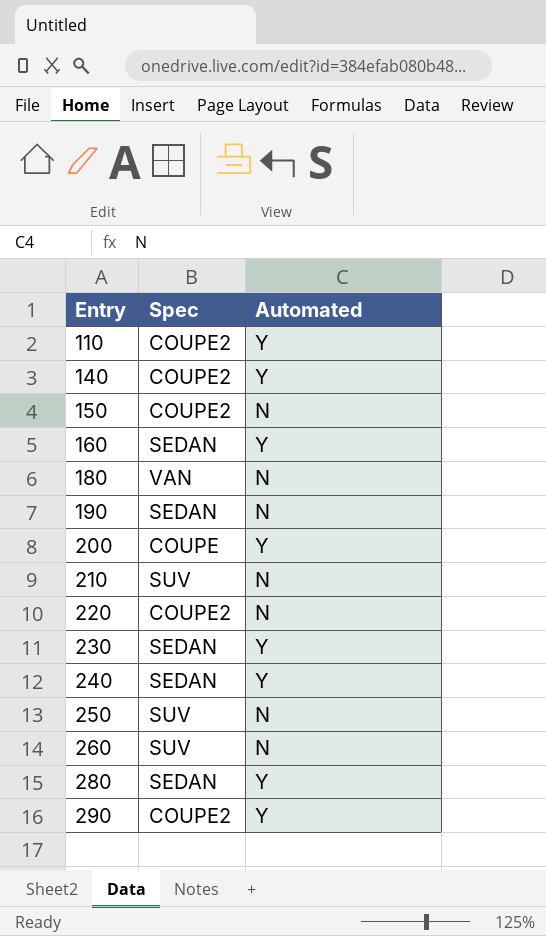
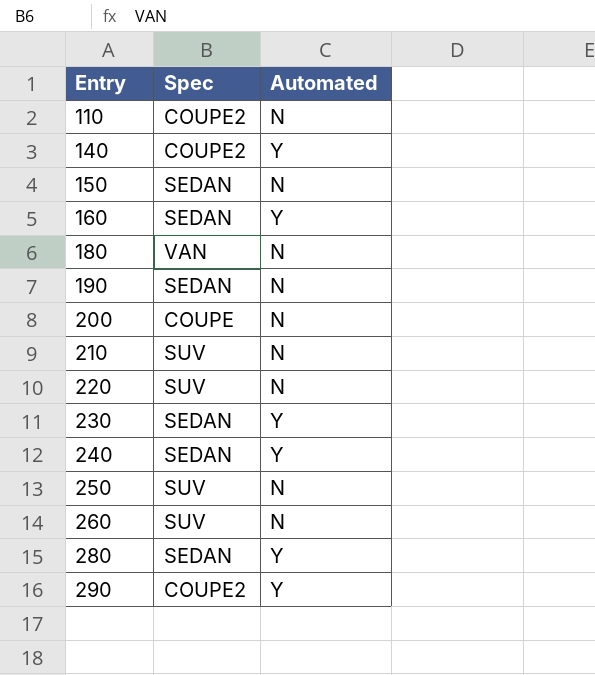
110 | Automated: Y -> N
150 | Spec: COUPE2 -> SEDAN
200 | Automated: Y -> N
220 | Spec: COUPE2 -> SUV

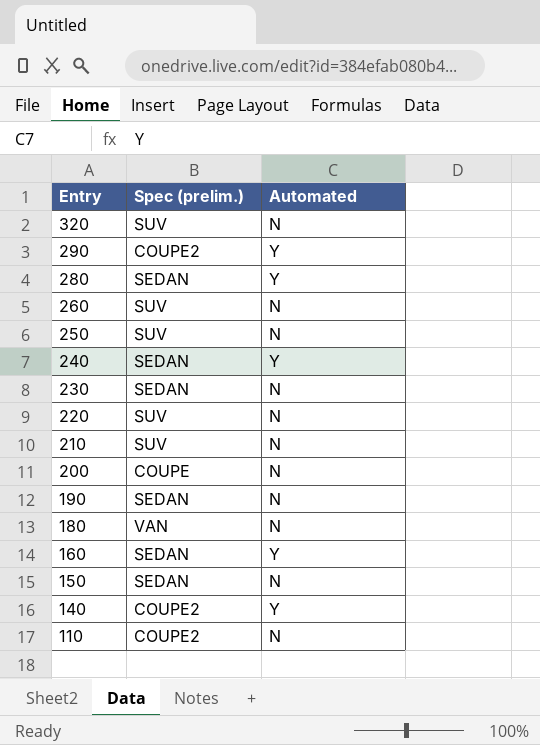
row order: Entry ascending -> Entry descending
column name: Spec -> Spec (prelim.)
row 320: none -> SUV | N
230 | Automated: Y -> N

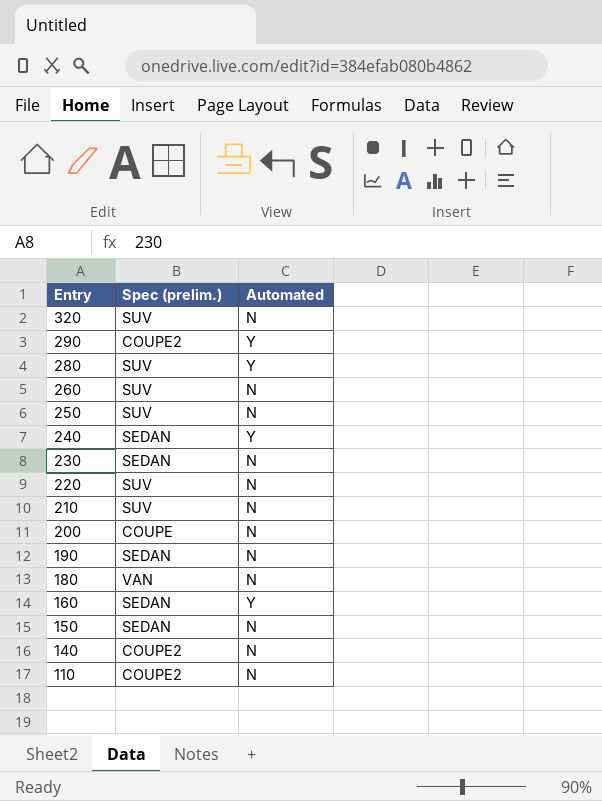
280 | Spec (prelim.): SEDAN -> SUV
140 | Automated: Y -> N

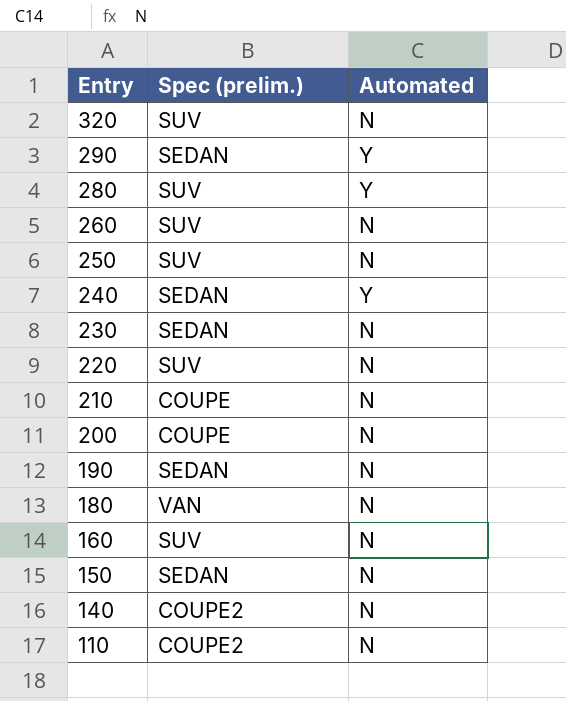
290 | Spec (prelim.): COUPE2 -> SEDAN
210 | Spec (prelim.): SUV -> COUPE
160 | Spec (prelim.): SEDAN -> SUV
160 | Automated: Y -> N

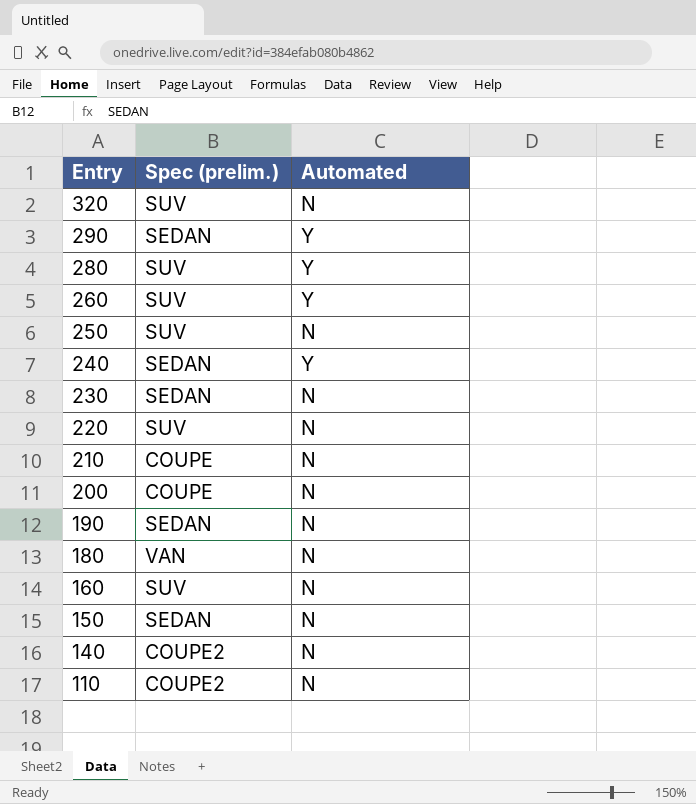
260 | Automated: N -> Y

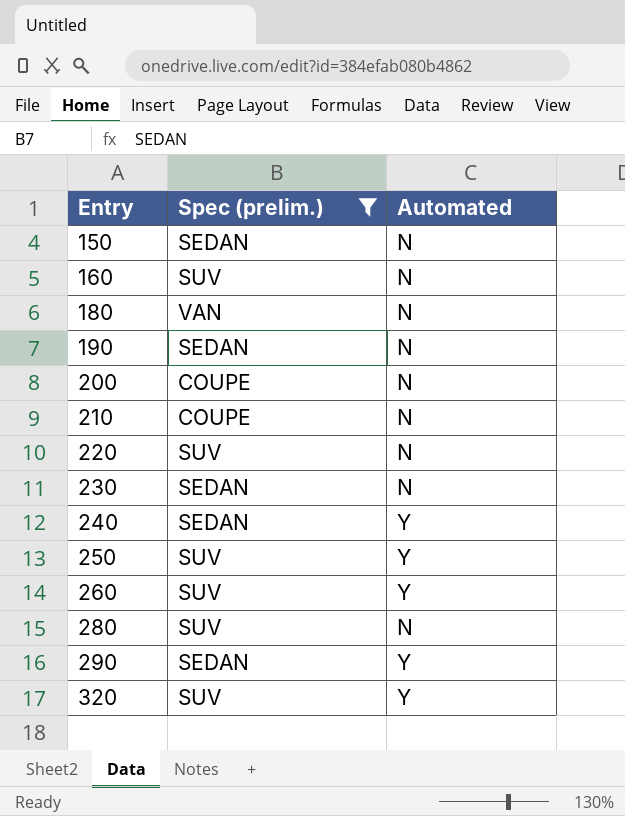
filter: none -> Spec (prelim.) != COUPE2
row order: Entry descending -> Entry ascending
250 | Automated: N -> Y
280 | Automated: Y -> N
320 | Automated: N -> Y

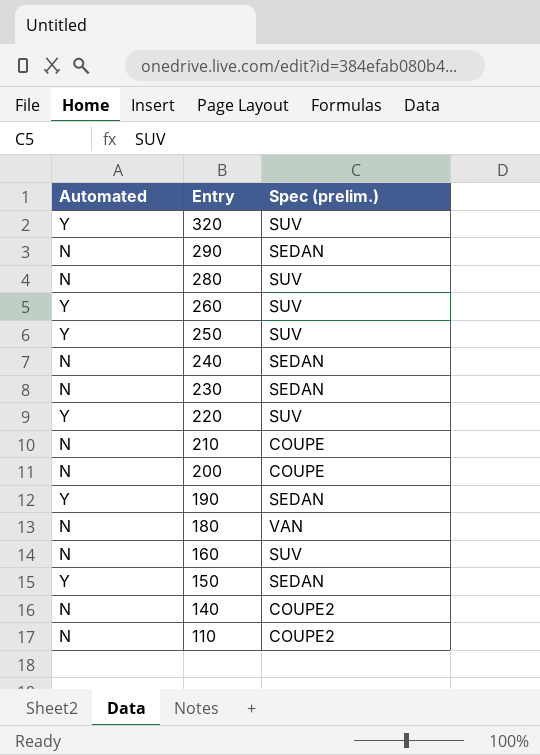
filter: Spec (prelim.) != COUPE2 -> none
row order: Entry ascending -> Entry descending
column Automated | position: 3 -> 1
290 | Automated: Y -> N
240 | Automated: Y -> N
220 | Automated: N -> Y
190 | Automated: N -> Y
150 | Automated: N -> Y

